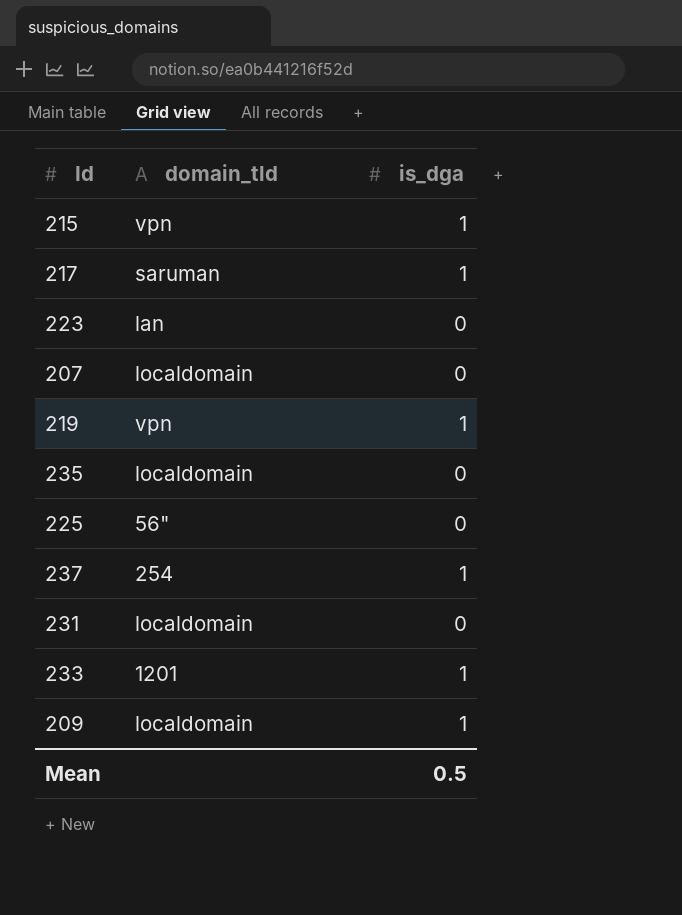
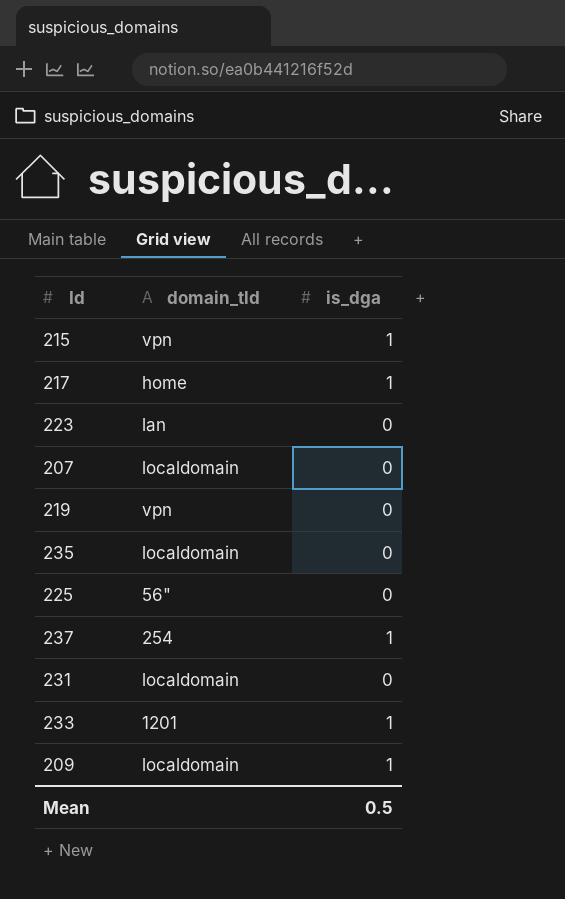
217 | domain_tld: saruman -> home
219 | is_dga: 1 -> 0

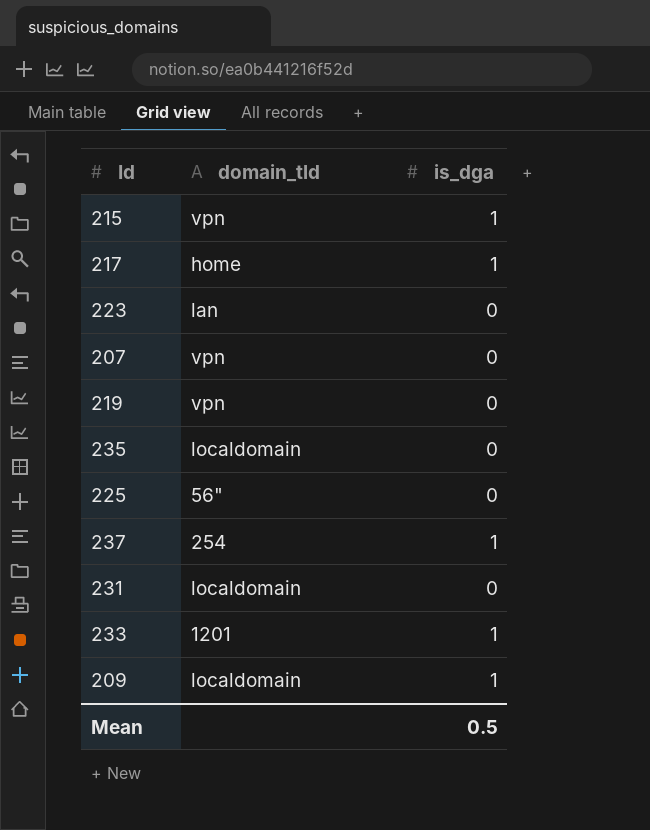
207 | domain_tld: localdomain -> vpn

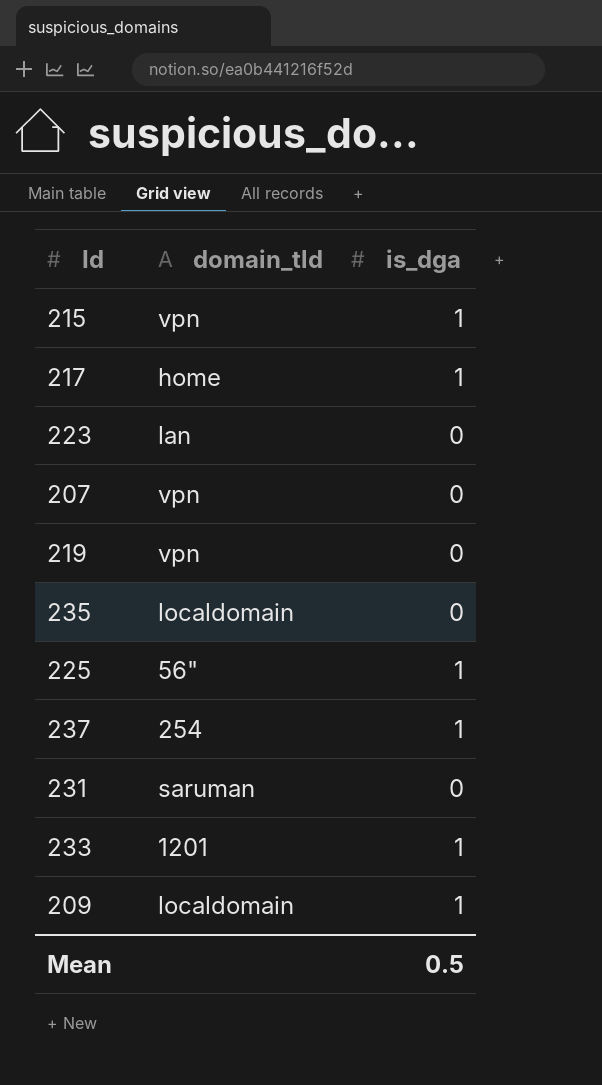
225 | is_dga: 0 -> 1
231 | domain_tld: localdomain -> saruman

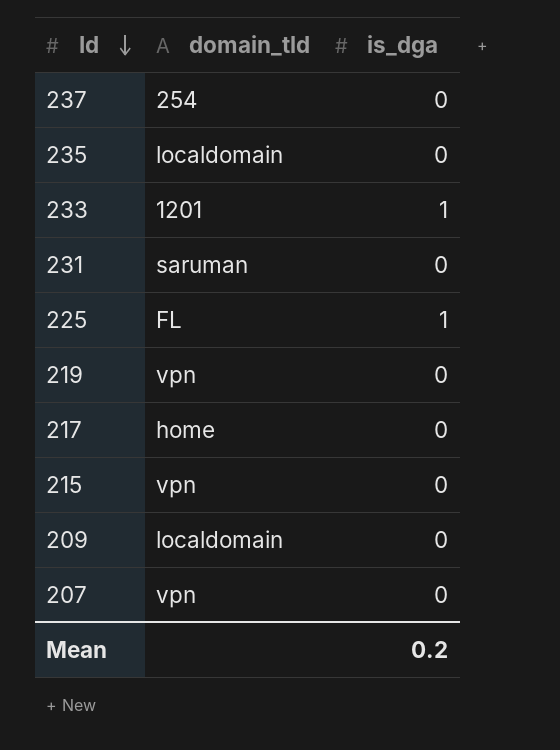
row order: none -> Id descending
row 223: lan | 0 -> none
237 | is_dga: 1 -> 0
225 | domain_tld: 56" -> FL
217 | is_dga: 1 -> 0
215 | is_dga: 1 -> 0
209 | is_dga: 1 -> 0
Mean | is_dga: 0.5 -> 0.2

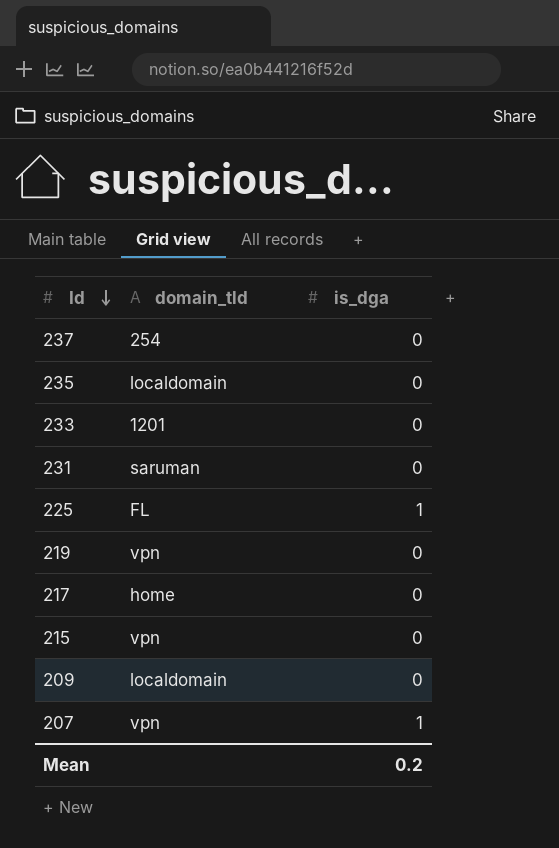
233 | is_dga: 1 -> 0
207 | is_dga: 0 -> 1

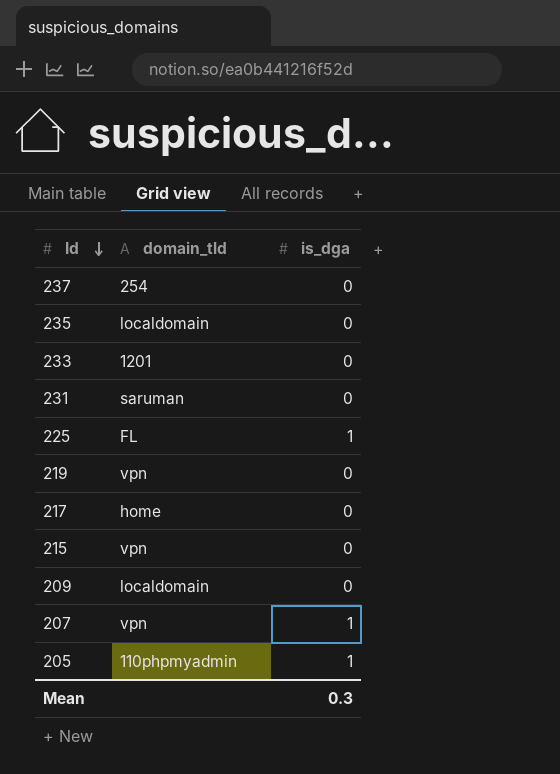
row 205: none -> 110phpmyadmin | 1
Mean | is_dga: 0.2 -> 0.3

